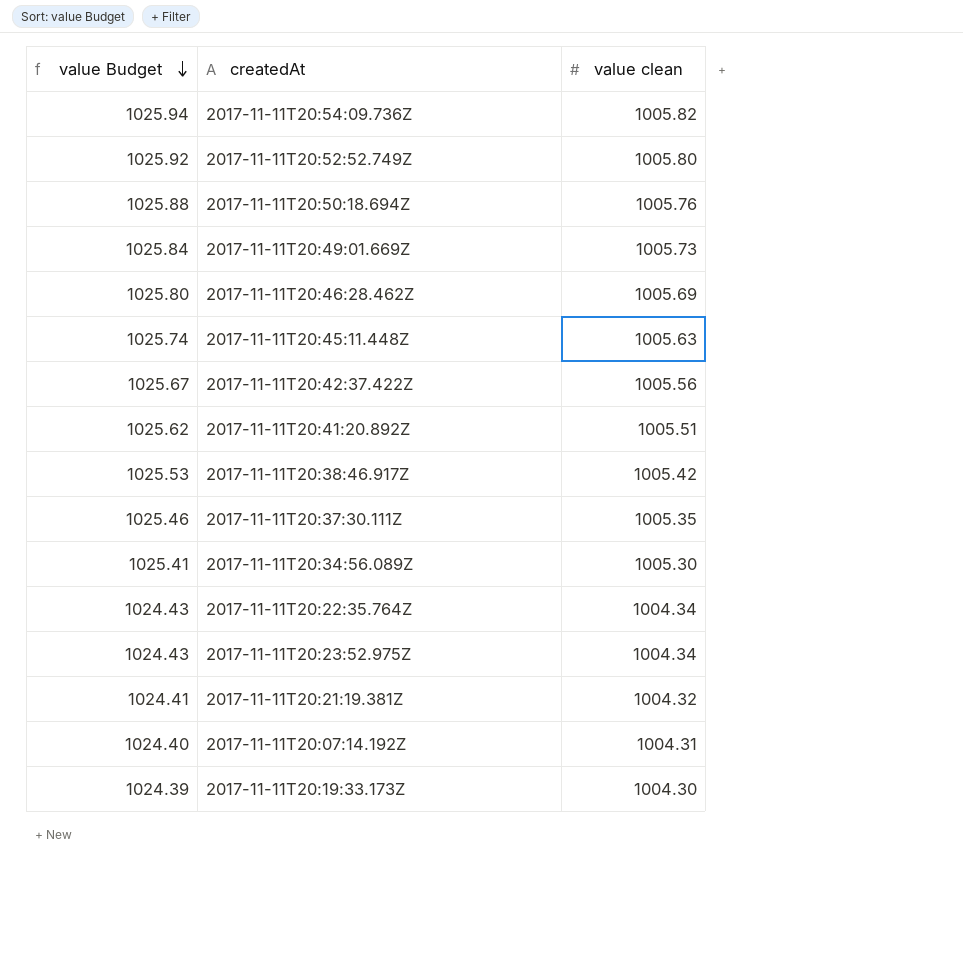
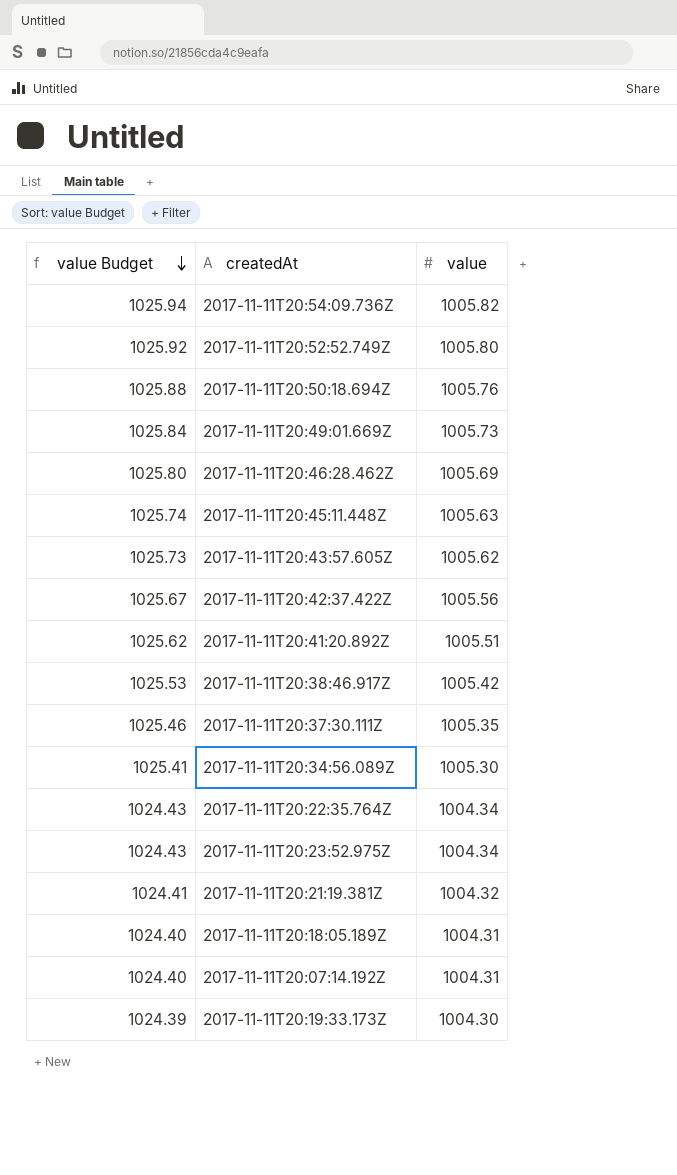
column name: value clean -> value
row 2017-11-11T20:43:57.605Z: none -> 1025.73 | 1005.62
row 2017-11-11T20:18:05.189Z: none -> 1024.40 | 1004.31

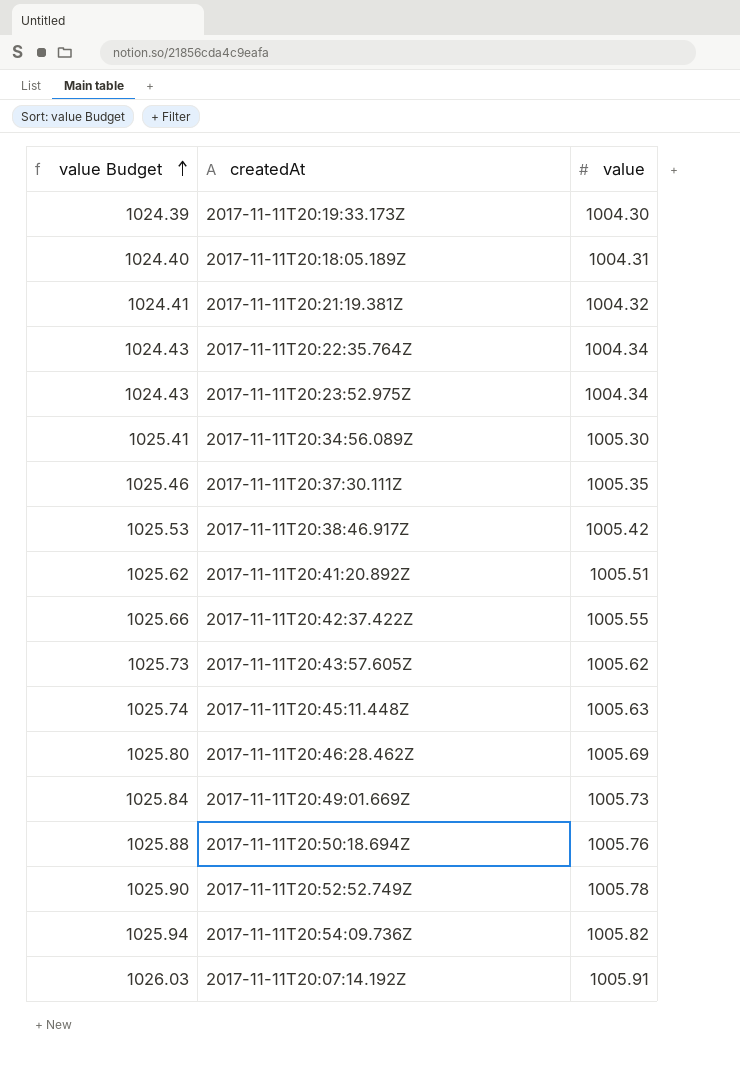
row order: value Budget descending -> value Budget ascending
2017-11-11T20:42:37.422Z | value Budget: 1025.67 -> 1025.66
2017-11-11T20:42:37.422Z | value: 1005.56 -> 1005.55
2017-11-11T20:52:52.749Z | value Budget: 1025.92 -> 1025.90
2017-11-11T20:52:52.749Z | value: 1005.80 -> 1005.78
2017-11-11T20:07:14.192Z | value Budget: 1024.40 -> 1026.03
2017-11-11T20:07:14.192Z | value: 1004.31 -> 1005.91

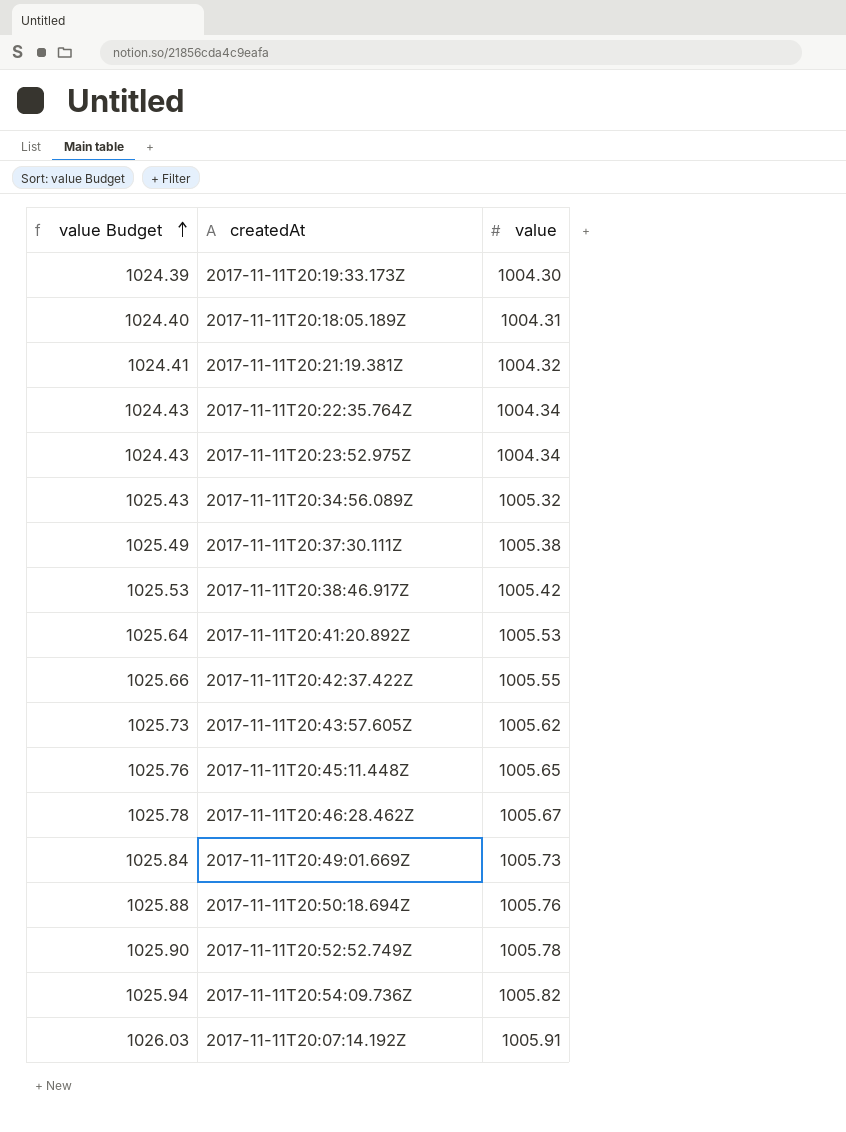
2017-11-11T20:34:56.089Z | value Budget: 1025.41 -> 1025.43
2017-11-11T20:34:56.089Z | value: 1005.30 -> 1005.32
2017-11-11T20:37:30.111Z | value Budget: 1025.46 -> 1025.49
2017-11-11T20:37:30.111Z | value: 1005.35 -> 1005.38
2017-11-11T20:41:20.892Z | value Budget: 1025.62 -> 1025.64
2017-11-11T20:41:20.892Z | value: 1005.51 -> 1005.53
2017-11-11T20:45:11.448Z | value Budget: 1025.74 -> 1025.76
2017-11-11T20:45:11.448Z | value: 1005.63 -> 1005.65
2017-11-11T20:46:28.462Z | value Budget: 1025.80 -> 1025.78
2017-11-11T20:46:28.462Z | value: 1005.69 -> 1005.67

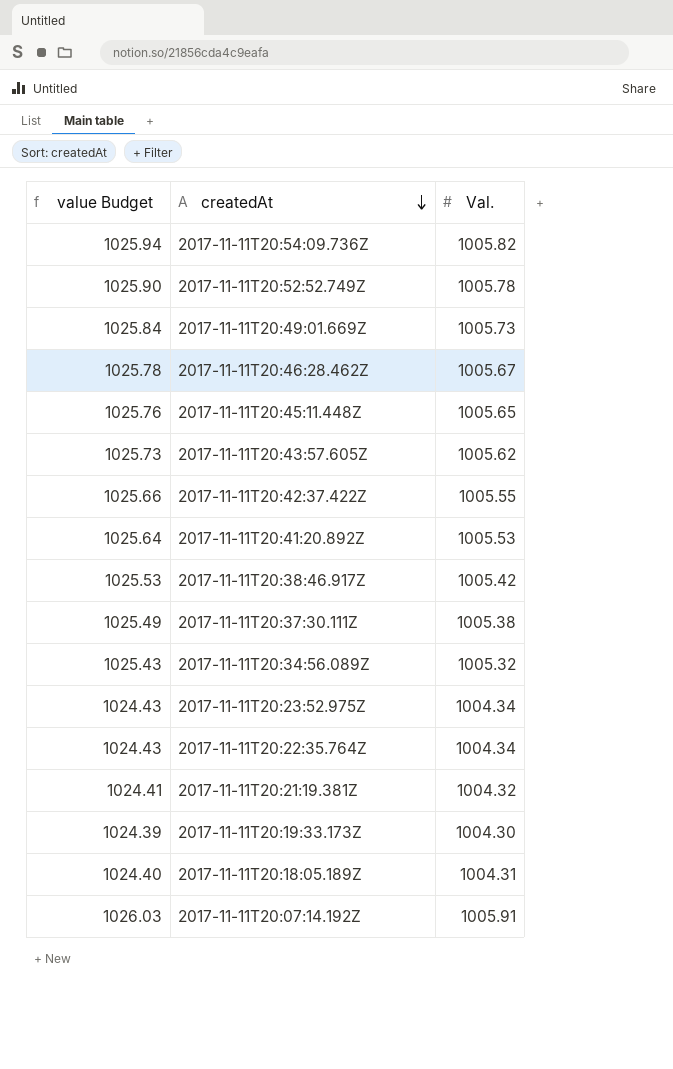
row order: value Budget ascending -> createdAt descending
column name: value -> Val.
row 2017-11-11T20:50:18.694Z: 1025.88 | 1005.76 -> none

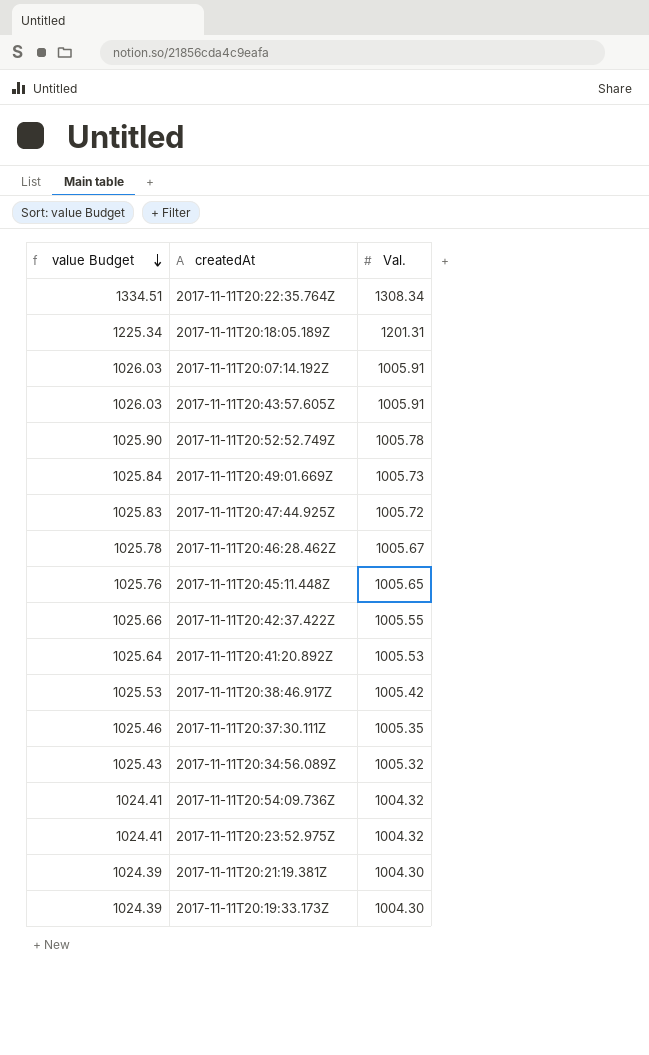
row order: createdAt descending -> value Budget descending
2017-11-11T20:22:35.764Z | value Budget: 1024.43 -> 1334.51
2017-11-11T20:22:35.764Z | Val.: 1004.34 -> 1308.34
2017-11-11T20:18:05.189Z | value Budget: 1024.40 -> 1225.34
2017-11-11T20:18:05.189Z | Val.: 1004.31 -> 1201.31
2017-11-11T20:43:57.605Z | value Budget: 1025.73 -> 1026.03
2017-11-11T20:43:57.605Z | Val.: 1005.62 -> 1005.91
row 2017-11-11T20:47:44.925Z: none -> 1025.83 | 1005.72
2017-11-11T20:37:30.111Z | value Budget: 1025.49 -> 1025.46
2017-11-11T20:37:30.111Z | Val.: 1005.38 -> 1005.35
2017-11-11T20:54:09.736Z | value Budget: 1025.94 -> 1024.41
2017-11-11T20:54:09.736Z | Val.: 1005.82 -> 1004.32
2017-11-11T20:23:52.975Z | value Budget: 1024.43 -> 1024.41
2017-11-11T20:23:52.975Z | Val.: 1004.34 -> 1004.32
2017-11-11T20:21:19.381Z | value Budget: 1024.41 -> 1024.39
2017-11-11T20:21:19.381Z | Val.: 1004.32 -> 1004.30

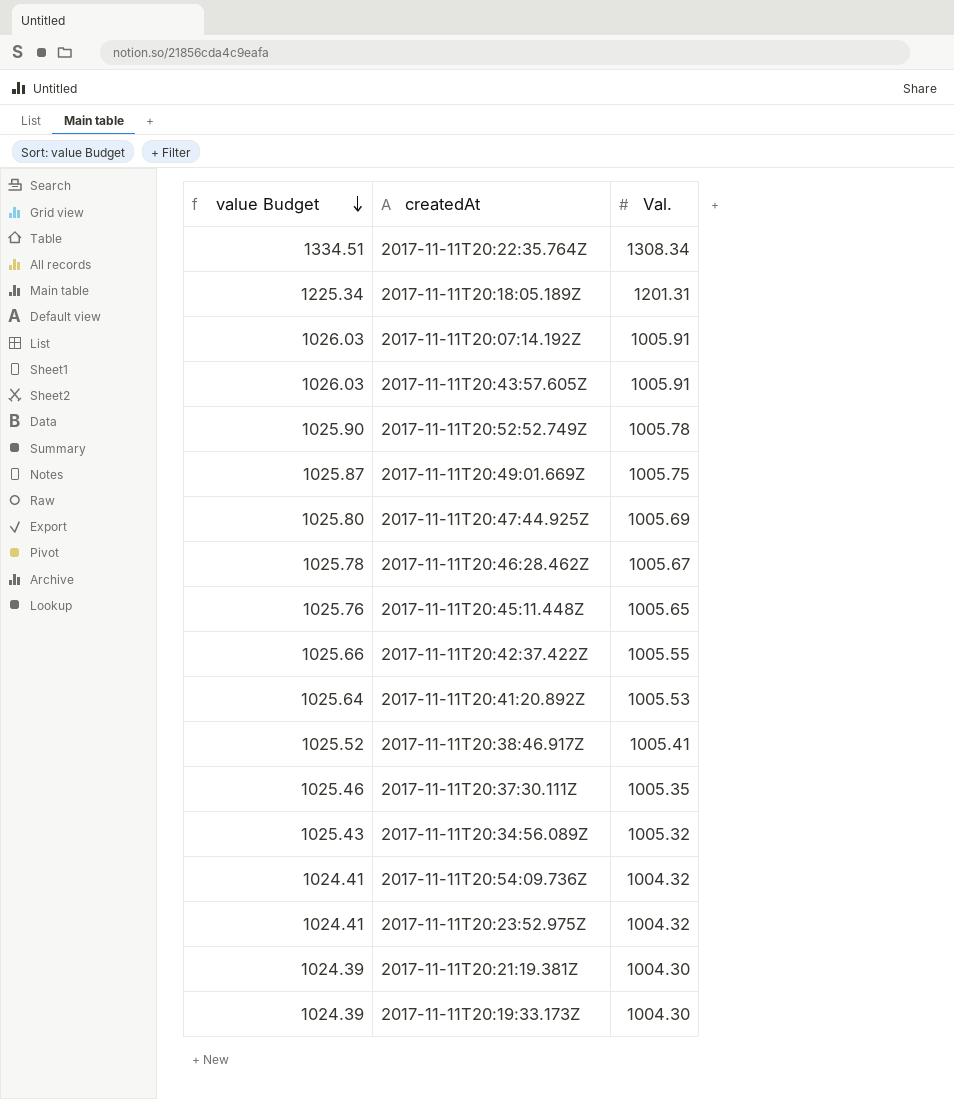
2017-11-11T20:49:01.669Z | value Budget: 1025.84 -> 1025.87
2017-11-11T20:49:01.669Z | Val.: 1005.73 -> 1005.75
2017-11-11T20:47:44.925Z | value Budget: 1025.83 -> 1025.80
2017-11-11T20:47:44.925Z | Val.: 1005.72 -> 1005.69
2017-11-11T20:38:46.917Z | value Budget: 1025.53 -> 1025.52
2017-11-11T20:38:46.917Z | Val.: 1005.42 -> 1005.41

